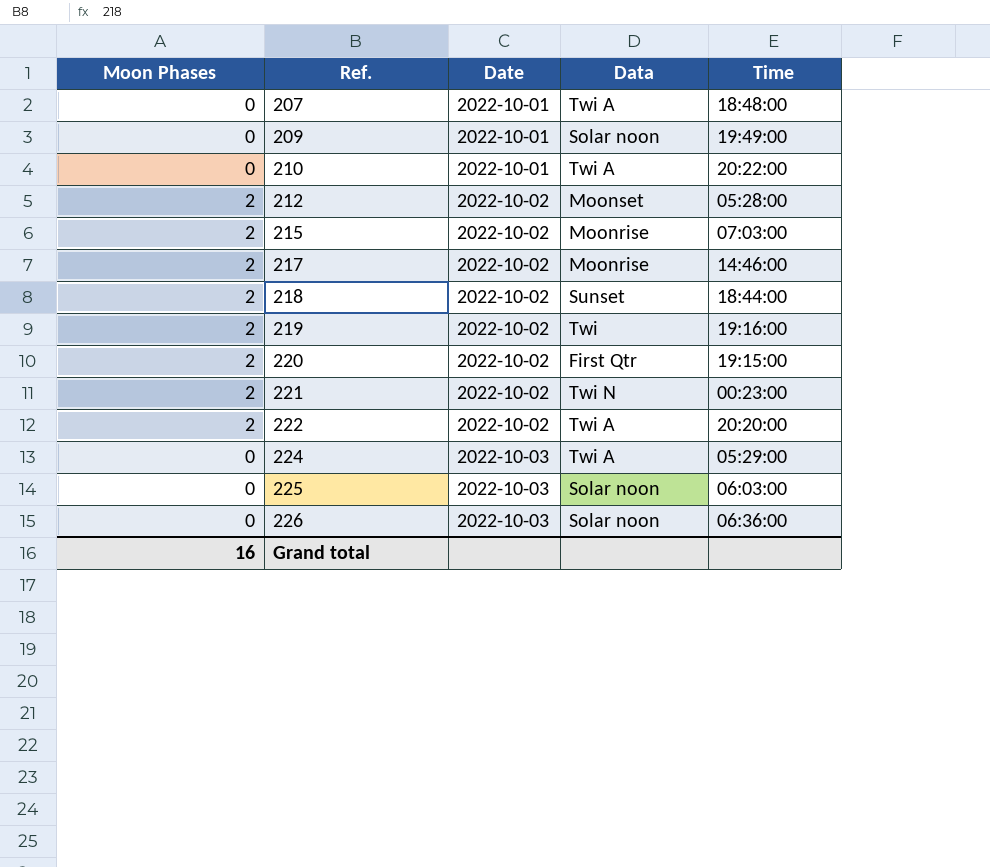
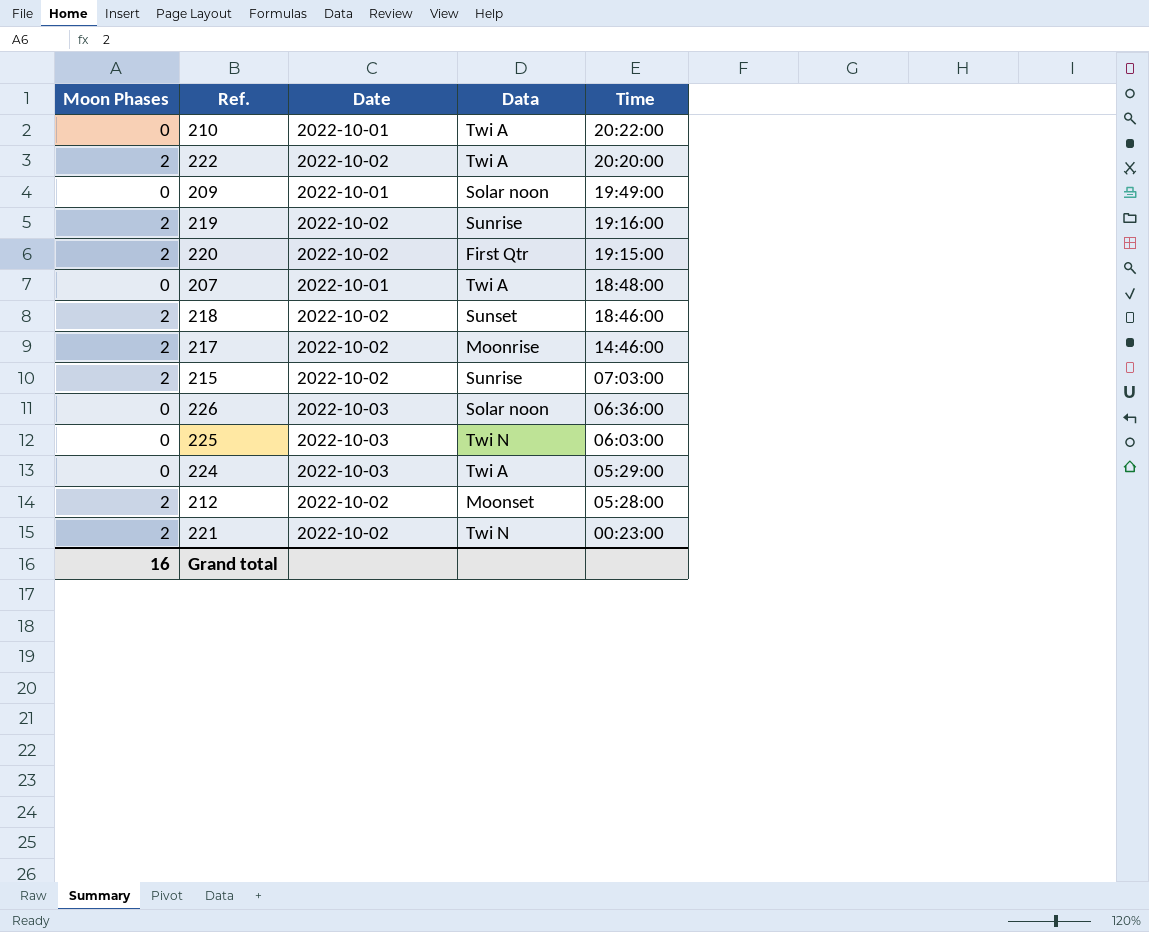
row order: Ref. ascending -> Time descending
219 | Data: Twi -> Sunrise
218 | Time: 18:44:00 -> 18:46:00
215 | Data: Moonrise -> Sunrise
225 | Data: Solar noon -> Twi N

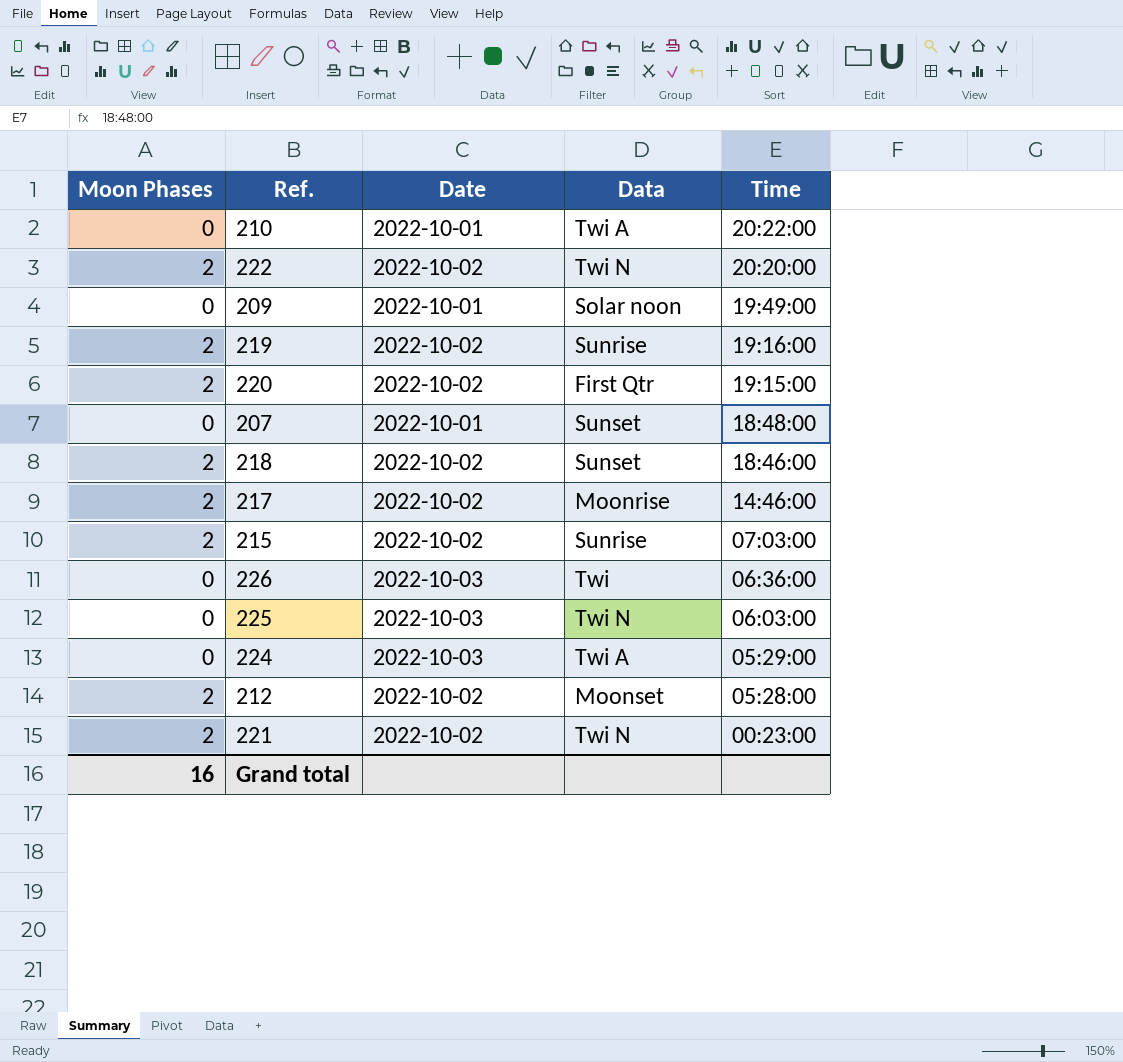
222 | Data: Twi A -> Twi N
207 | Data: Twi A -> Sunset
226 | Data: Solar noon -> Twi

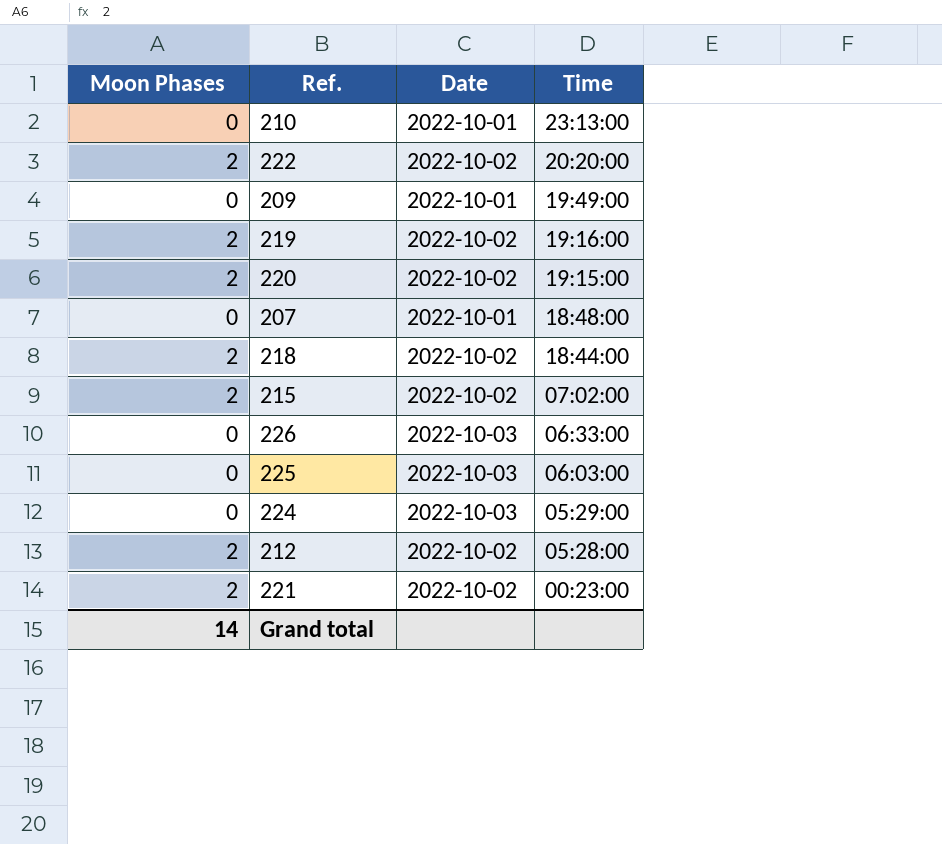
column Data | position: 4 -> none
row 217: 2 | 2022-10-02 | Moonrise | 14:46:00 -> none
210 | Time: 20:22:00 -> 23:13:00
218 | Time: 18:46:00 -> 18:44:00
215 | Time: 07:03:00 -> 07:02:00
226 | Time: 06:36:00 -> 06:33:00
Grand total | Moon Phases: 16 -> 14

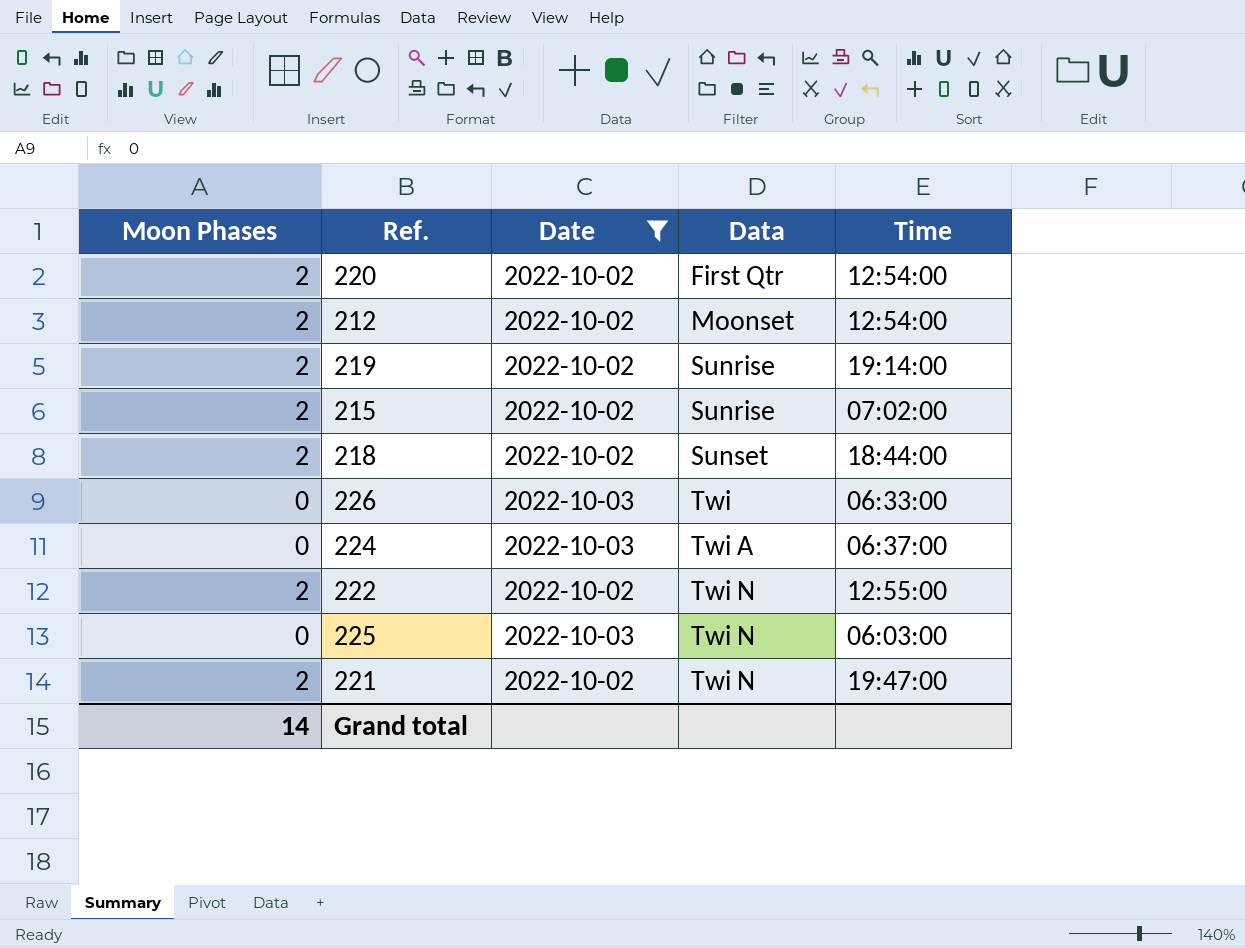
filter: none -> Date != 2022-10-01
row order: Time descending -> Data ascending
column Data | position: none -> 4
220 | Time: 19:15:00 -> 12:54:00
212 | Time: 05:28:00 -> 12:54:00
219 | Time: 19:16:00 -> 19:14:00
224 | Time: 05:29:00 -> 06:37:00
222 | Time: 20:20:00 -> 12:55:00
221 | Time: 00:23:00 -> 19:47:00

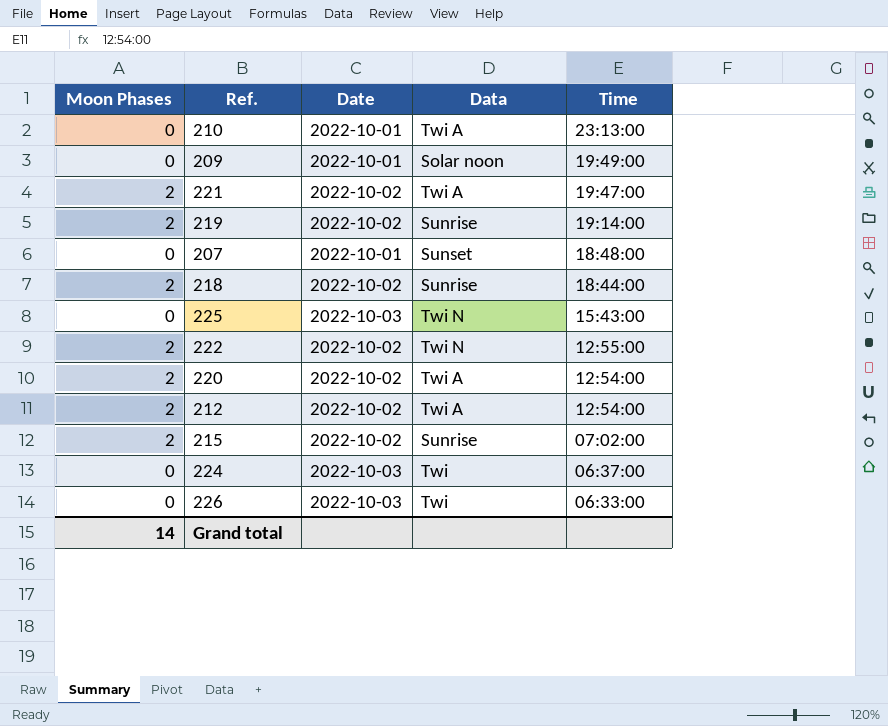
filter: Date != 2022-10-01 -> none
row order: Data ascending -> Time descending
221 | Data: Twi N -> Twi A
218 | Data: Sunset -> Sunrise
225 | Time: 06:03:00 -> 15:43:00
220 | Data: First Qtr -> Twi A
212 | Data: Moonset -> Twi A
224 | Data: Twi A -> Twi

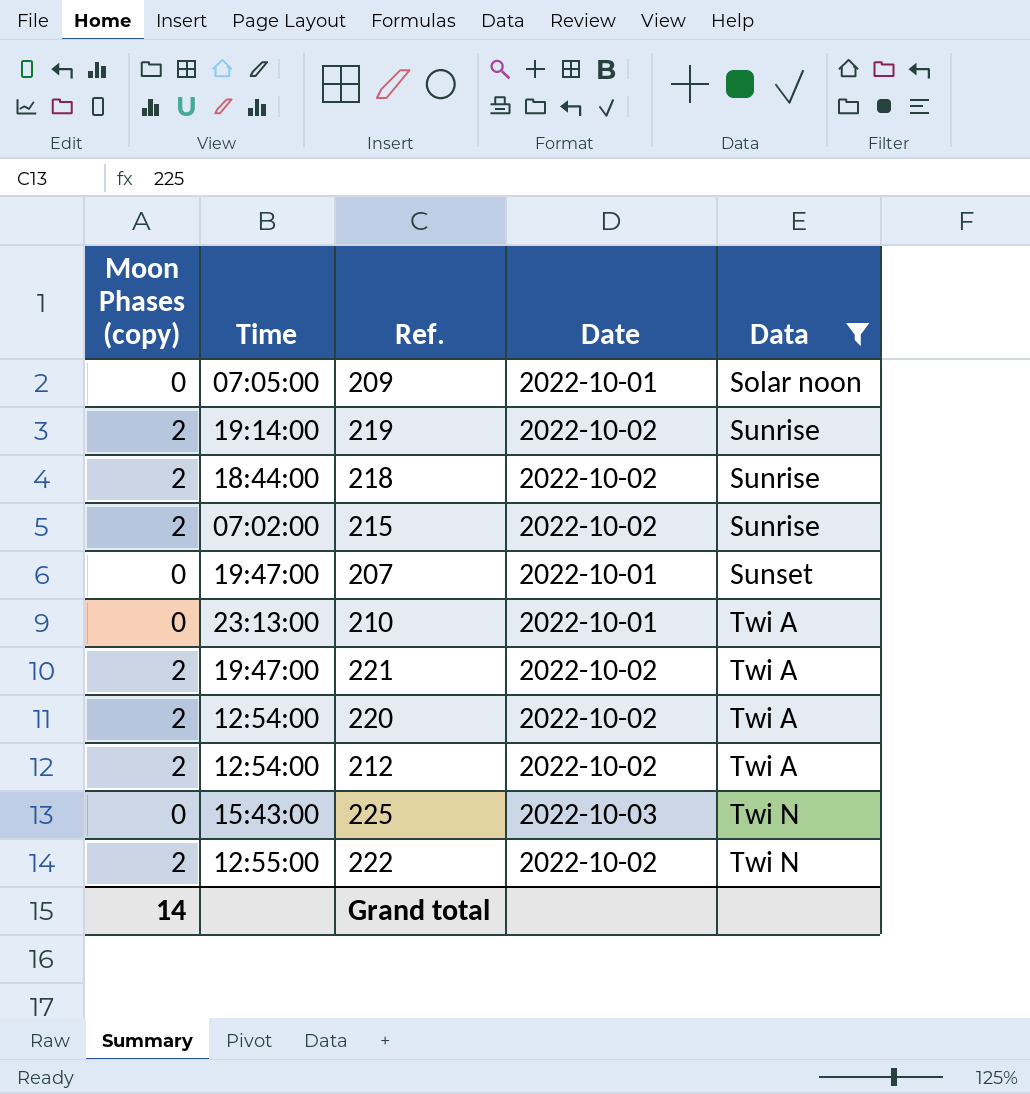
filter: none -> Data != Twi
row order: Time descending -> Data ascending
column name: Moon Phases -> Moon Phases (copy)
column Time | position: 5 -> 2
209 | Time: 19:49:00 -> 07:05:00
207 | Time: 18:48:00 -> 19:47:00

